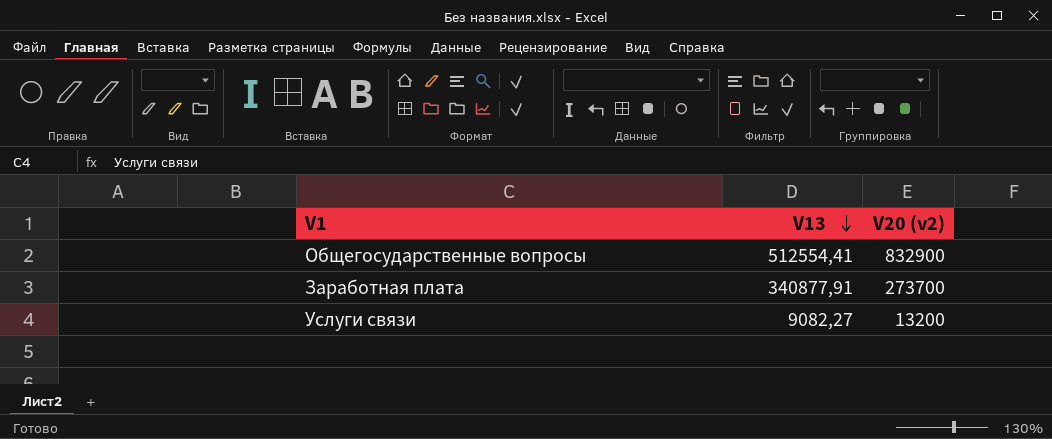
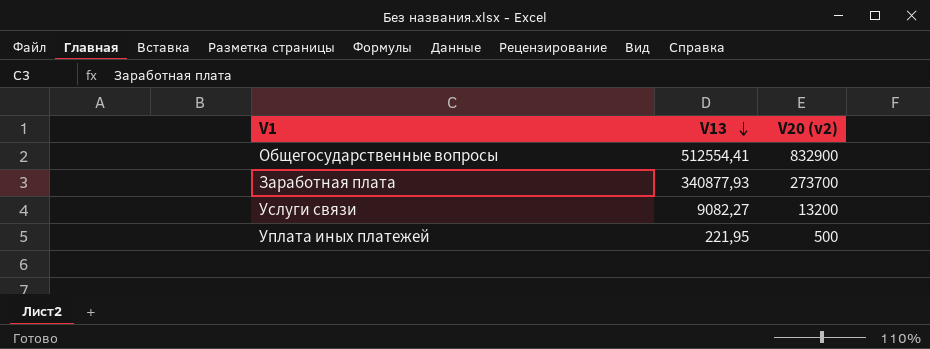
Заработная плата | V13: 340877,91 -> 340877,93
row Уплата иных платежей: none -> 221,95 | 500

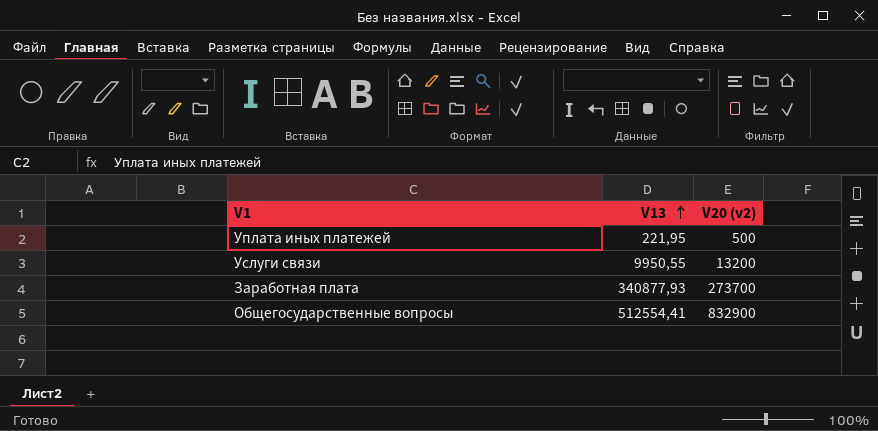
row order: V13 descending -> V13 ascending
Услуги связи | V13: 9082,27 -> 9950,55

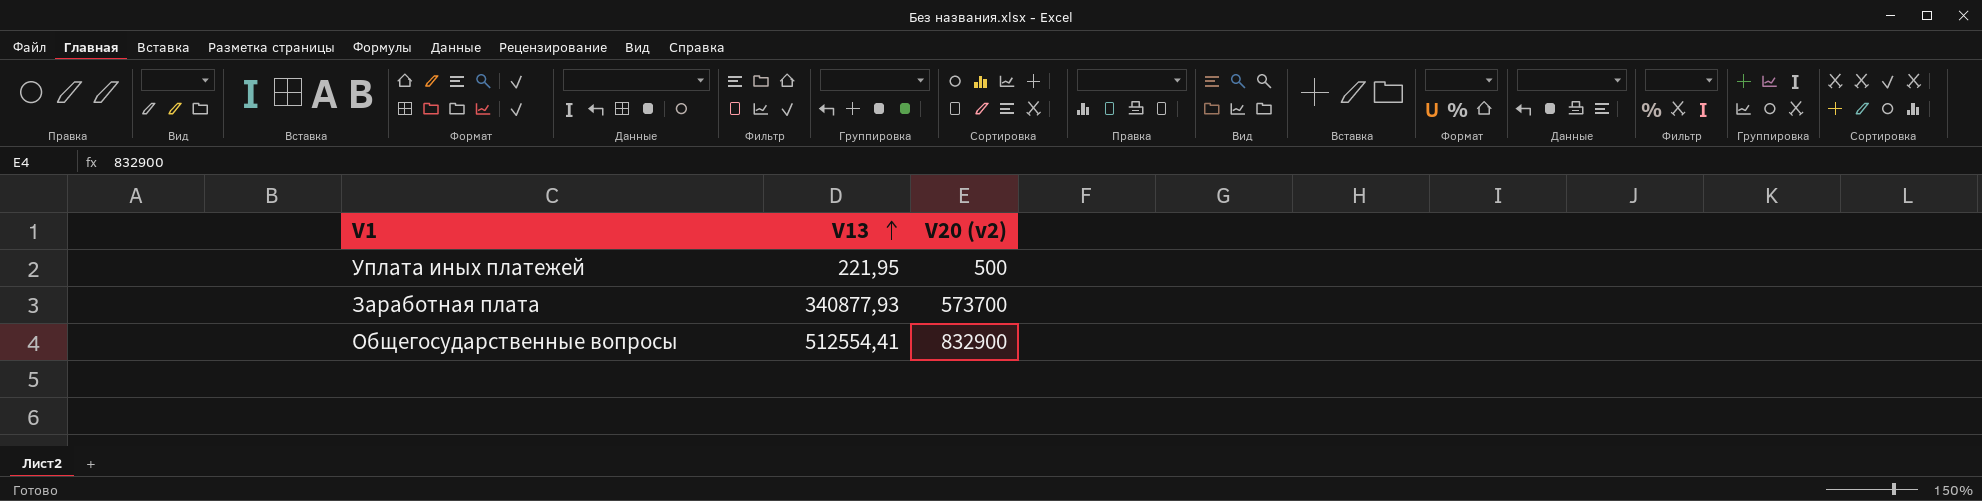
row Услуги связи: 9950,55 | 13200 -> none
Заработная плата | V20 (v2): 273700 -> 573700

